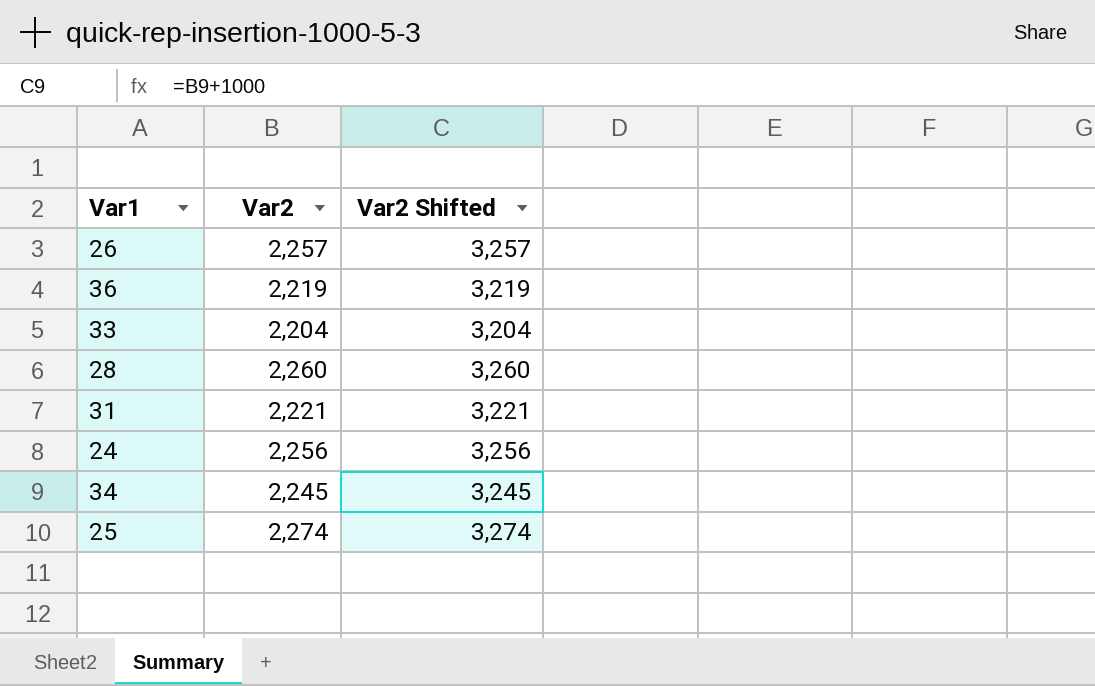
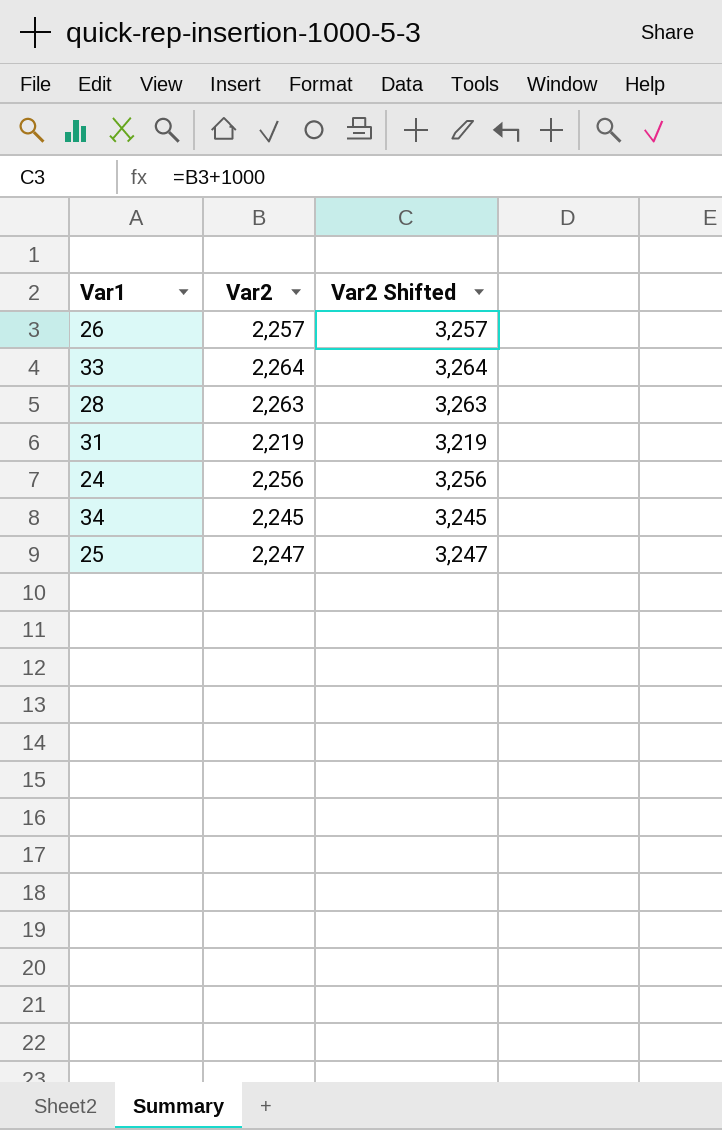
row 36: 2,219 | 3,219 -> none
33 | Var2: 2,204 -> 2,264
33 | Var2 Shifted: 3,204 -> 3,264
28 | Var2: 2,260 -> 2,263
28 | Var2 Shifted: 3,260 -> 3,263
31 | Var2: 2,221 -> 2,219
31 | Var2 Shifted: 3,221 -> 3,219
25 | Var2: 2,274 -> 2,247
25 | Var2 Shifted: 3,274 -> 3,247

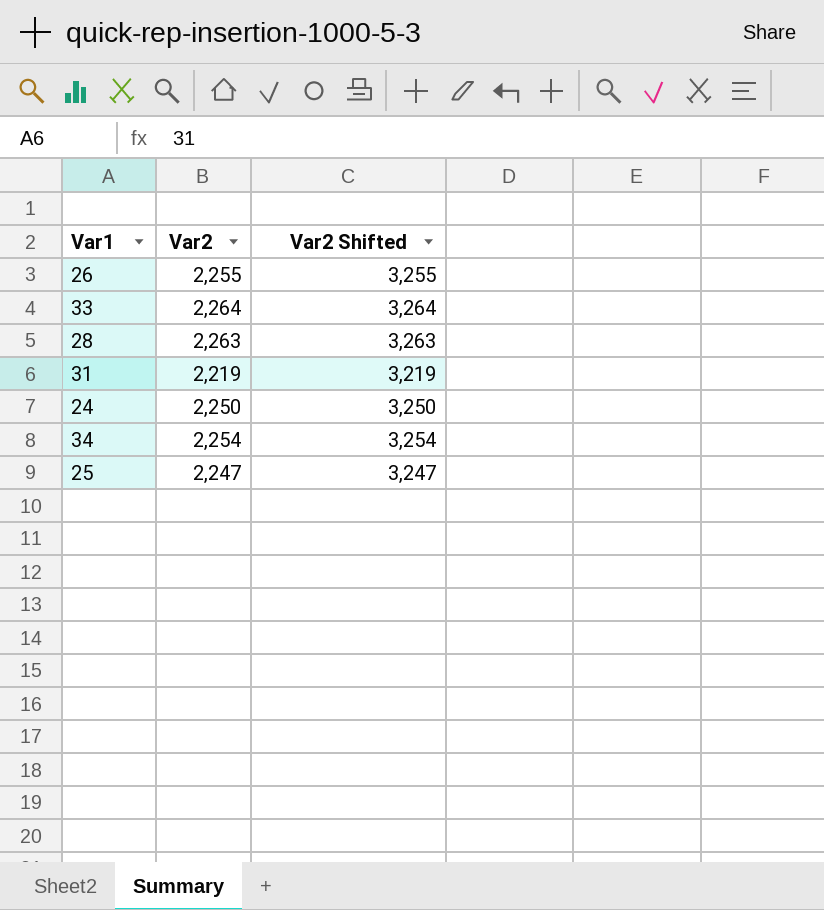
26 | Var2: 2,257 -> 2,255
26 | Var2 Shifted: 3,257 -> 3,255
24 | Var2: 2,256 -> 2,250
24 | Var2 Shifted: 3,256 -> 3,250
34 | Var2: 2,245 -> 2,254
34 | Var2 Shifted: 3,245 -> 3,254

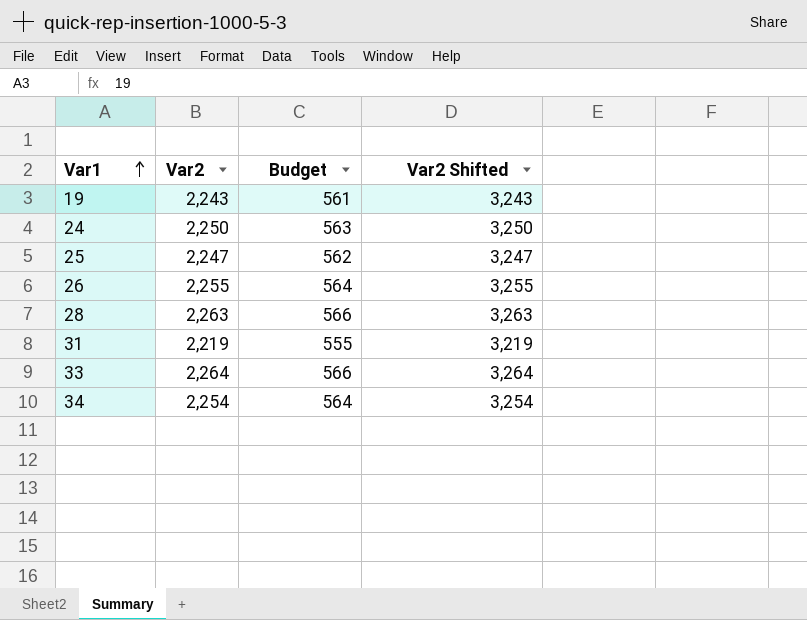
row order: none -> Var1 ascending
column Budget | formula: none -> [Var2] * 0.25
row 19: none -> 2,243 | 561 | 3,243

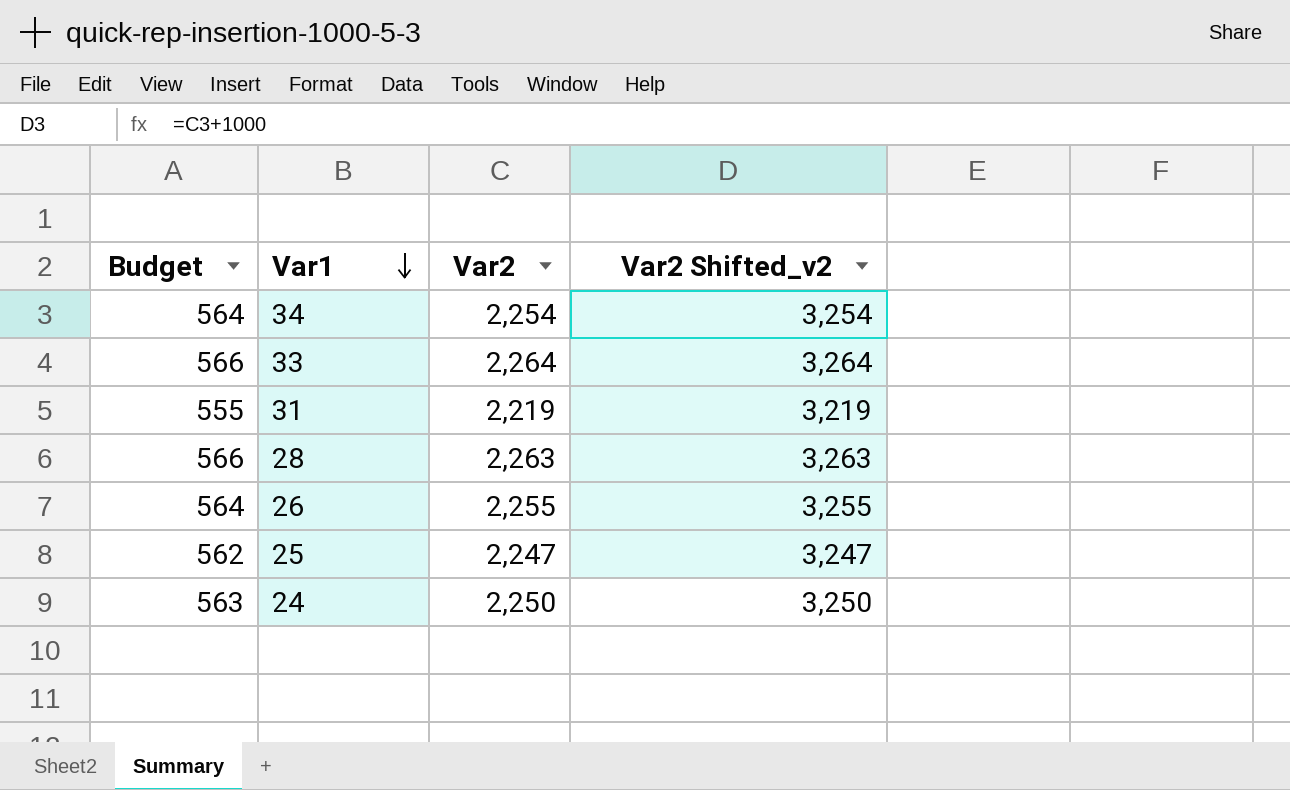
row order: Var1 ascending -> Var1 descending
column Budget | position: 3 -> 1
column name: Var2 Shifted -> Var2 Shifted_v2
row 19: 2,243 | 561 | 3,243 -> none

